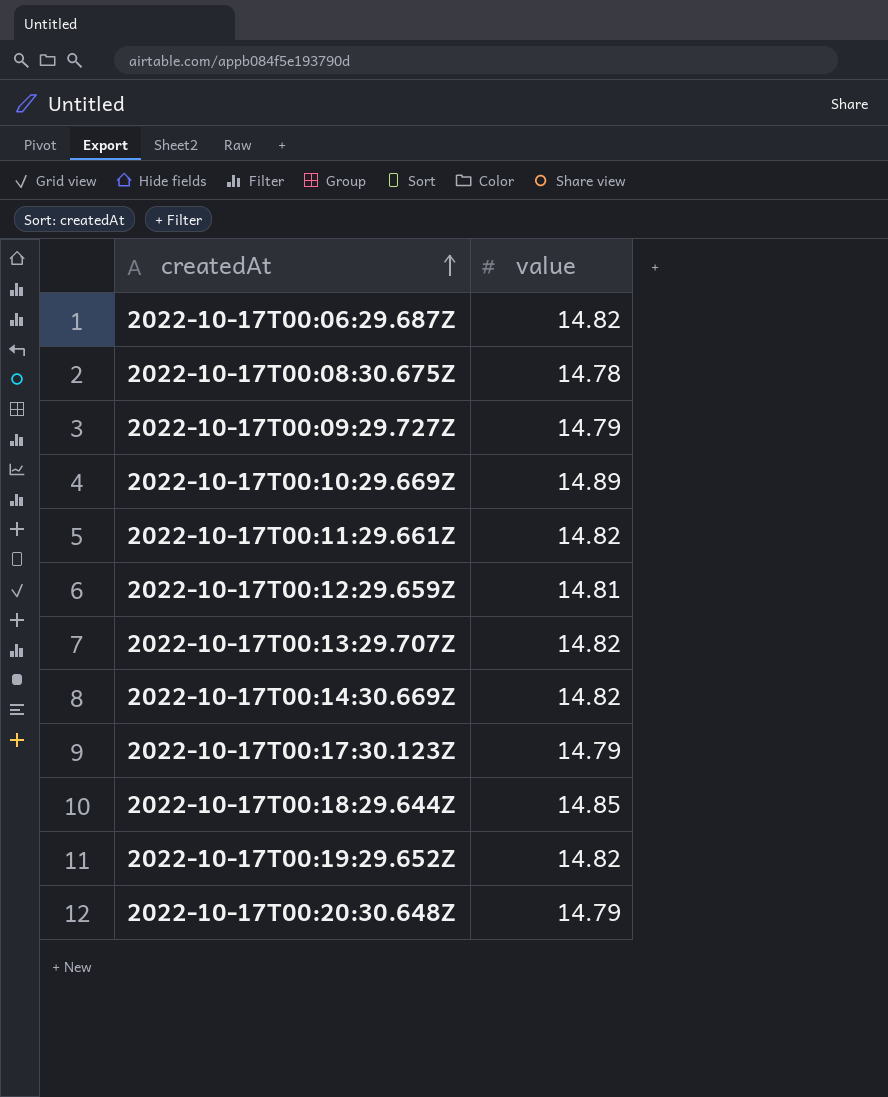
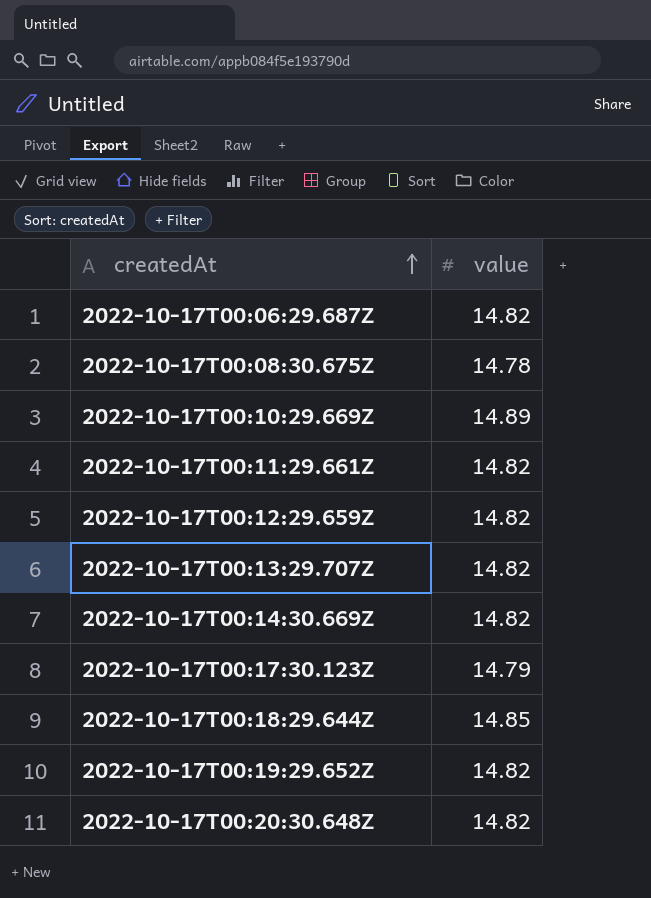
row 2022-10-17T00:09:29.727Z: 14.79 -> none
2022-10-17T00:12:29.659Z | value: 14.81 -> 14.82
2022-10-17T00:20:30.648Z | value: 14.79 -> 14.82

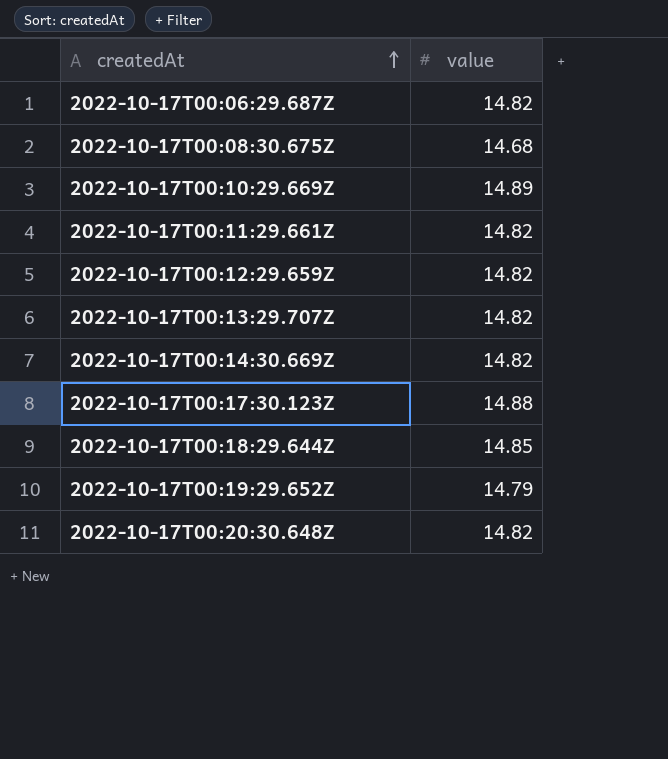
2022-10-17T00:08:30.675Z | value: 14.78 -> 14.68
2022-10-17T00:17:30.123Z | value: 14.79 -> 14.88
2022-10-17T00:19:29.652Z | value: 14.82 -> 14.79

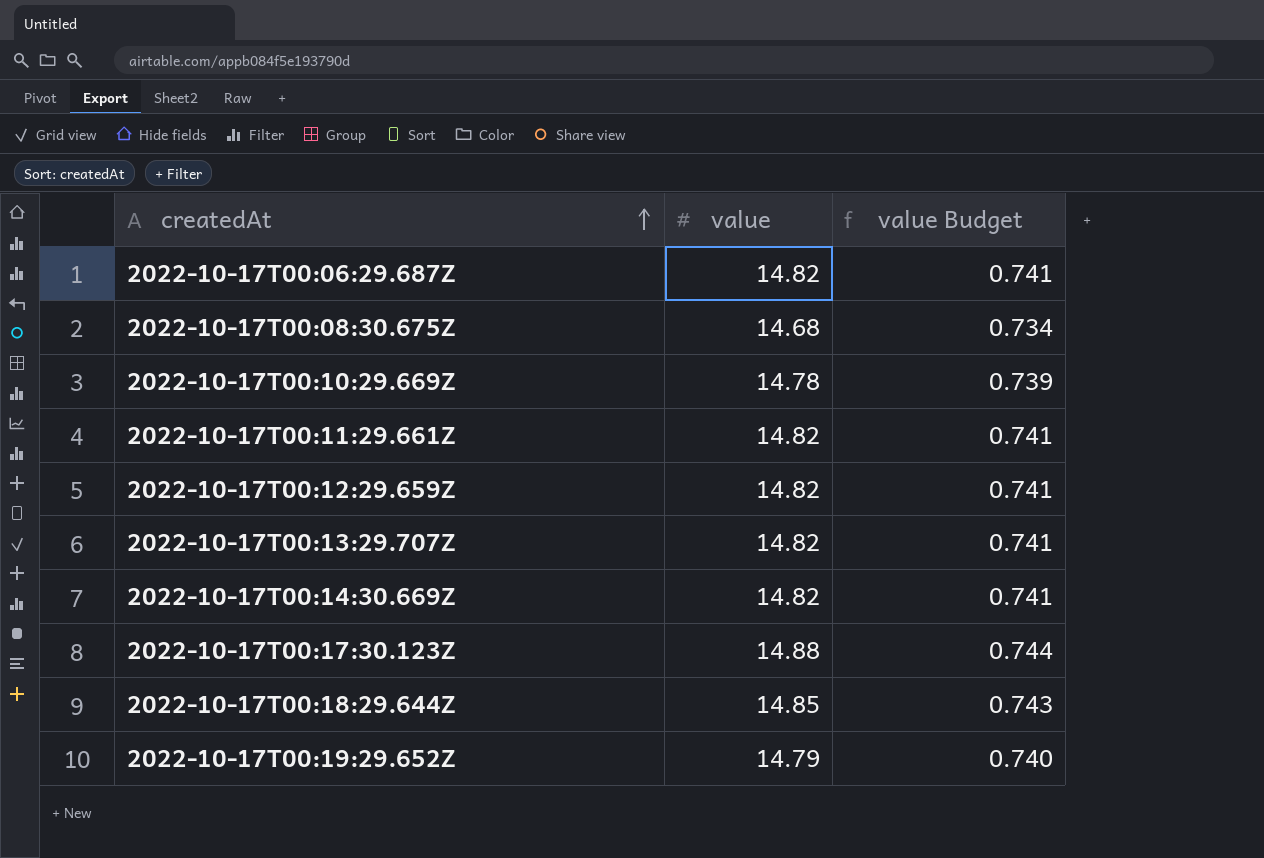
column value Budget | formula: none -> [value] * 0.05
row 2022-10-17T00:20:30.648Z: 14.82 -> none
2022-10-17T00:10:29.669Z | value: 14.89 -> 14.78

